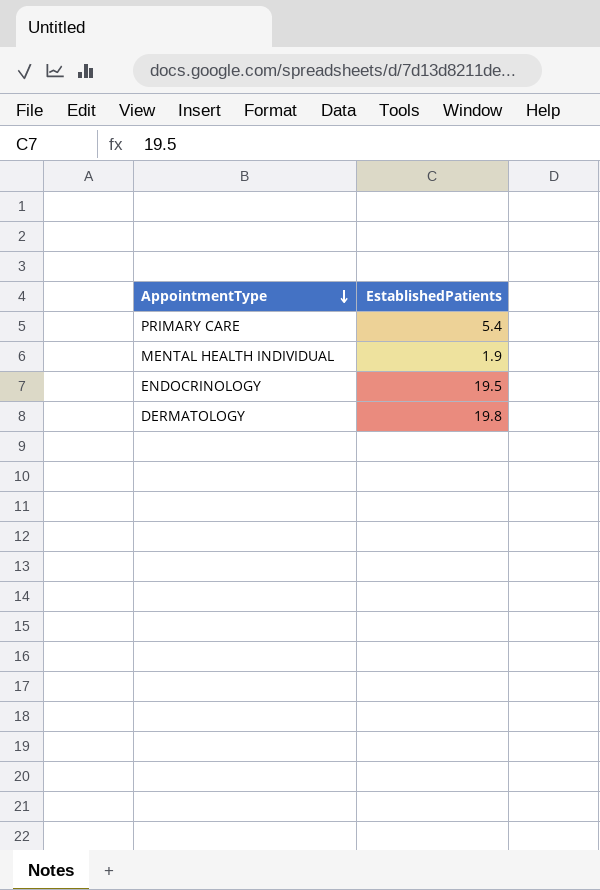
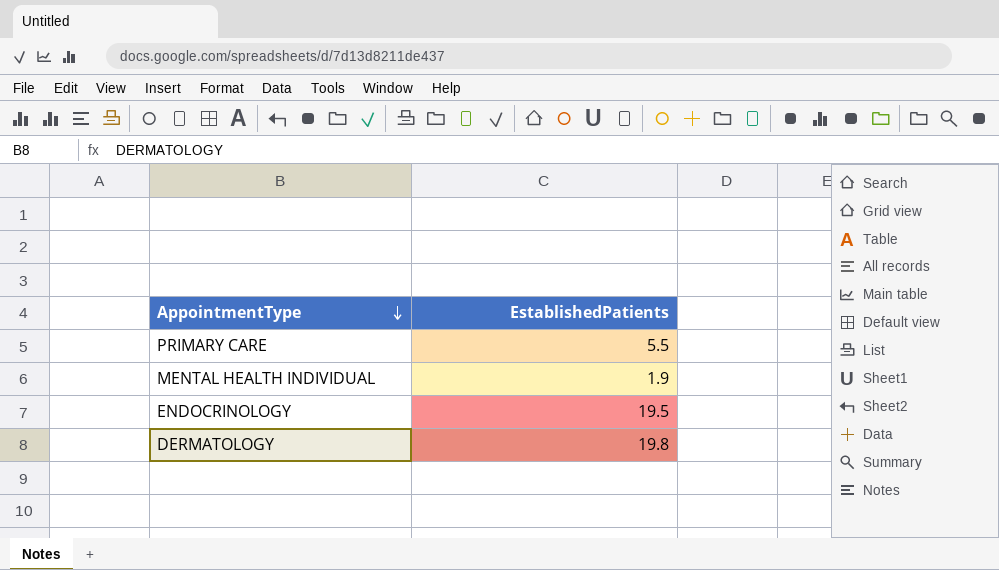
PRIMARY CARE | EstablishedPatients: 5.4 -> 5.5

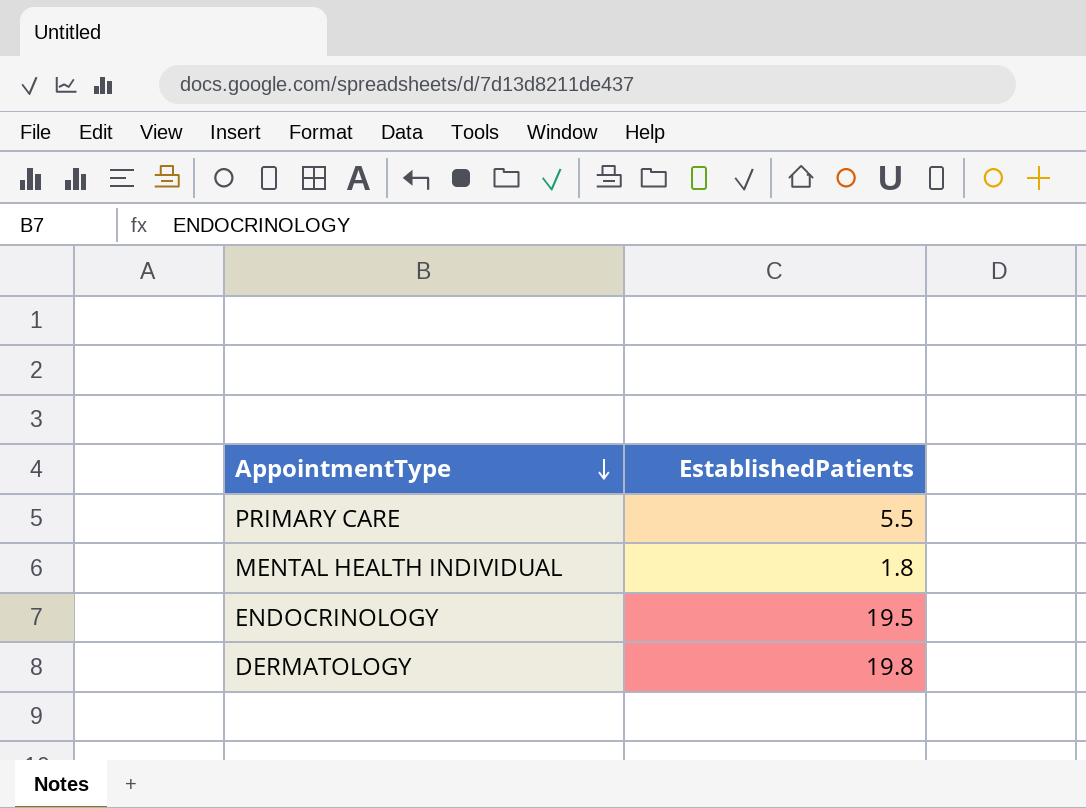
MENTAL HEALTH INDIVIDUAL | EstablishedPatients: 1.9 -> 1.8

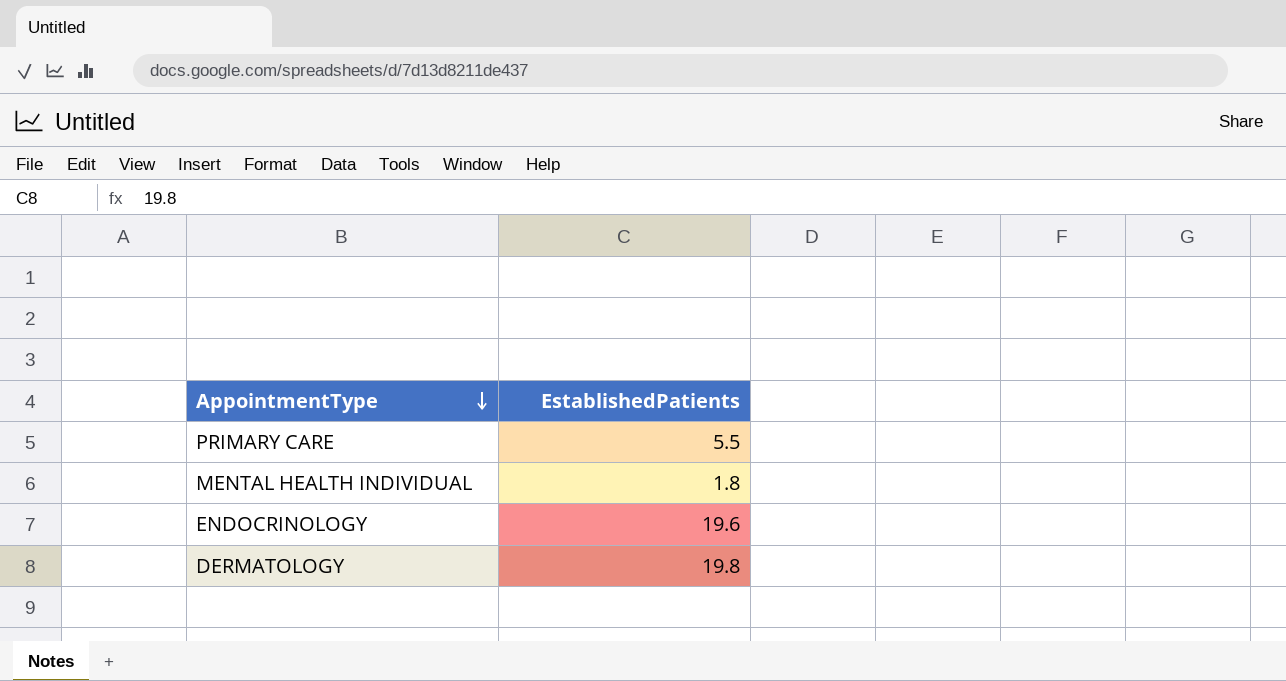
ENDOCRINOLOGY | EstablishedPatients: 19.5 -> 19.6

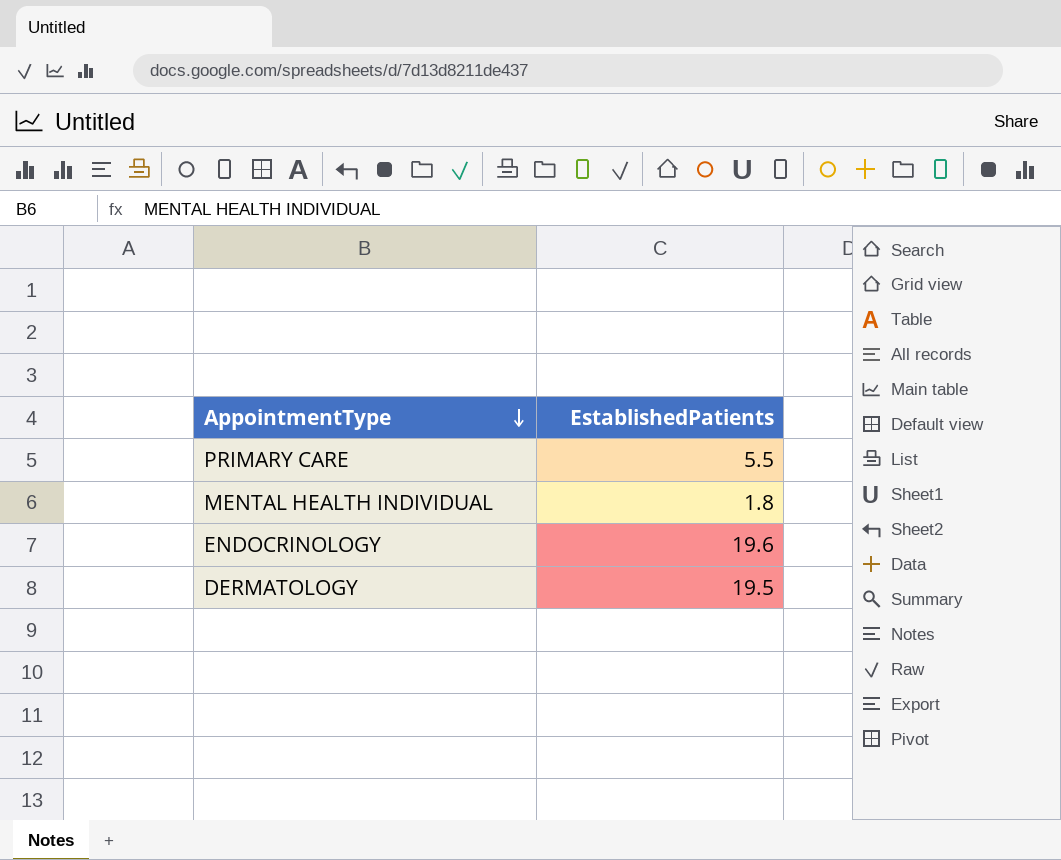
DERMATOLOGY | EstablishedPatients: 19.8 -> 19.5

